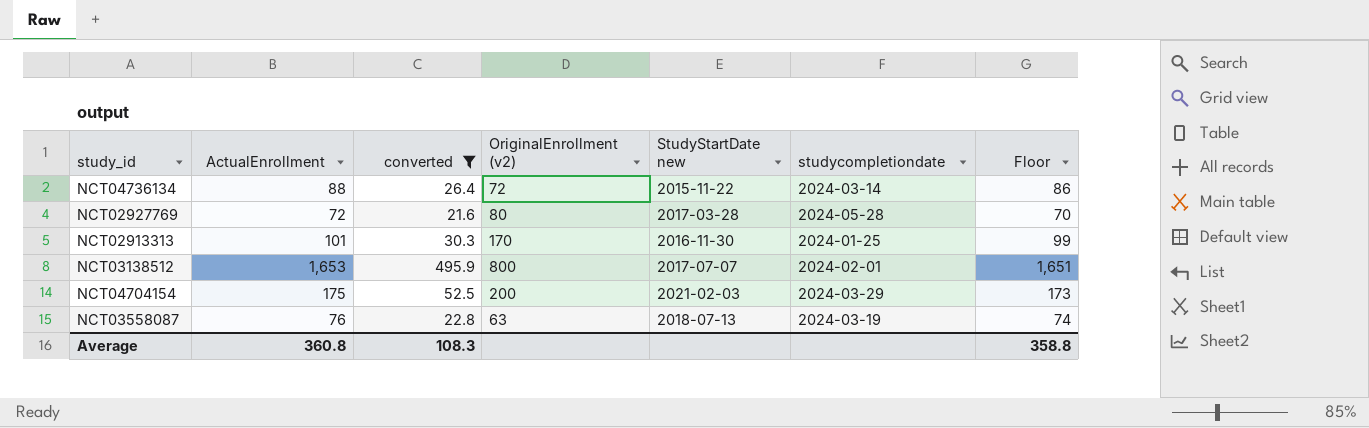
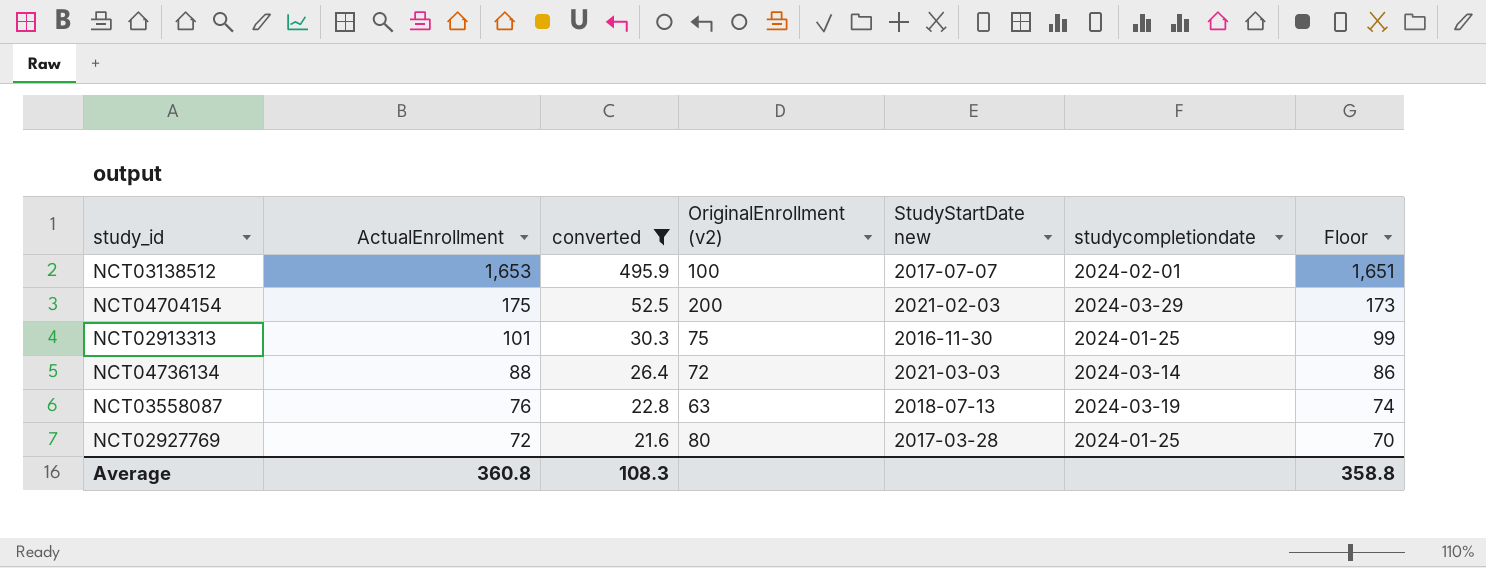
row order: none -> ActualEnrollment descending
NCT03138512 | OriginalEnrollment (v2): 800 -> 100
NCT02913313 | OriginalEnrollment (v2): 170 -> 75
NCT04736134 | StudyStartDate new: 2015-11-22 -> 2021-03-03
NCT02927769 | studycompletiondate: 2024-05-28 -> 2024-01-25

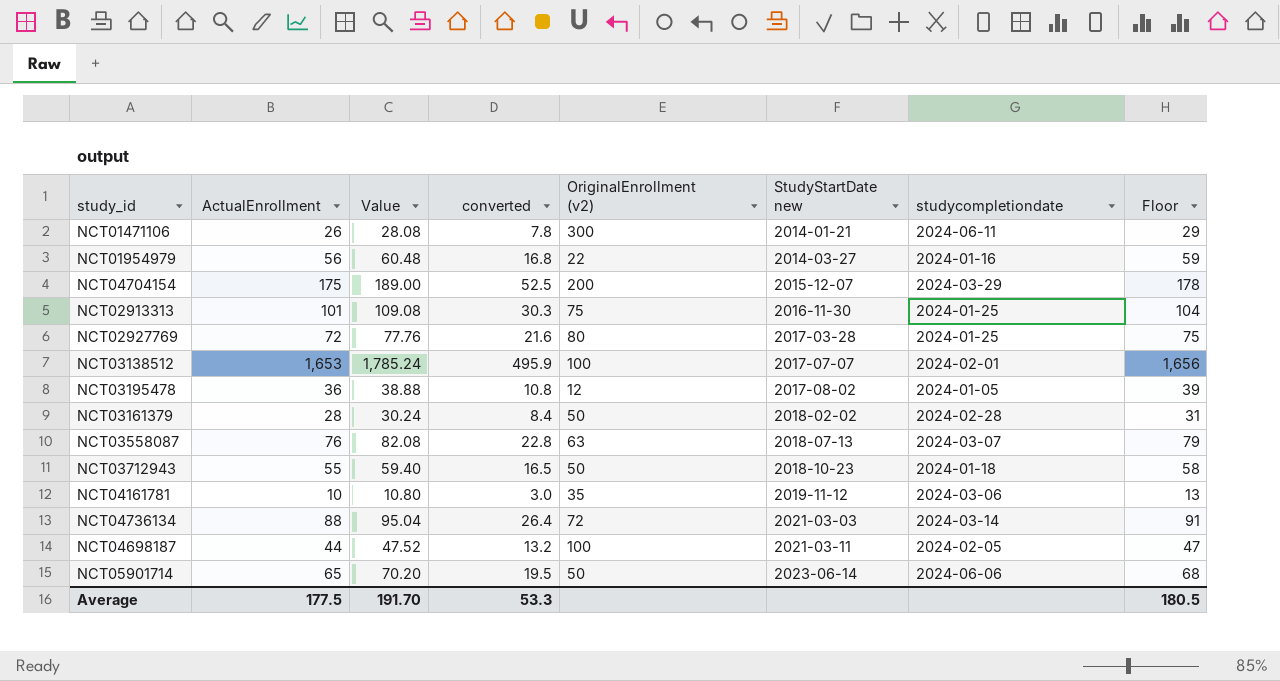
filter: converted >= 21.6 -> none
row order: ActualEnrollment descending -> StudyStartDate new ascending
column Value | formula: none -> [ActualEnrollment] * 1.08
column Floor | formula: [ActualEnrollment] - 2 -> [ActualEnrollment] + 3
NCT04704154 | StudyStartDate new: 2021-02-03 -> 2015-12-07
NCT03558087 | studycompletiondate: 2024-03-19 -> 2024-03-07
Average | ActualEnrollment: 360.8 -> 177.5
Average | converted: 108.3 -> 53.3
Average | Floor: 358.8 -> 180.5

